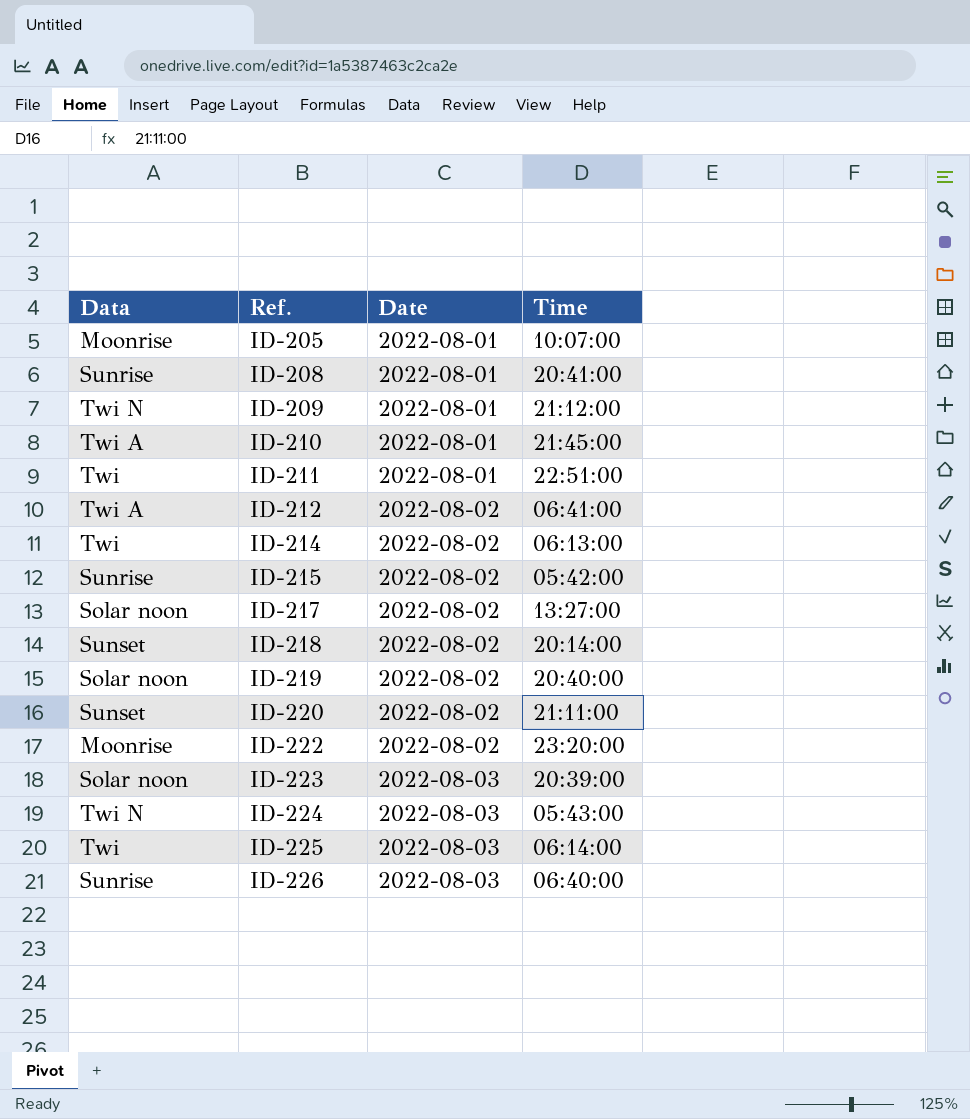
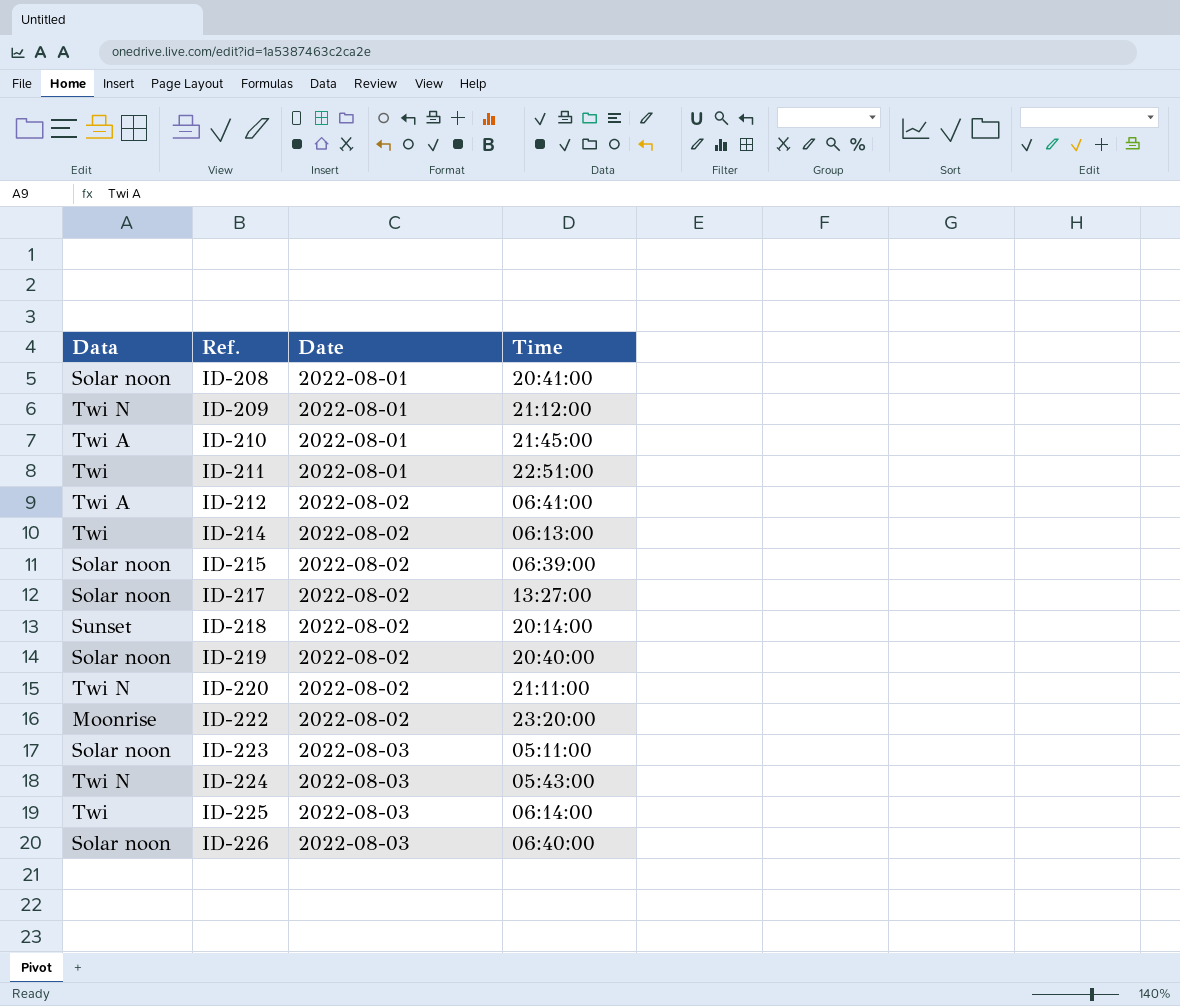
row ID-205: Moonrise | 2022-08-01 | 10:07:00 -> none
ID-208 | Data: Sunrise -> Solar noon
ID-215 | Data: Sunrise -> Solar noon
ID-215 | Time: 05:42:00 -> 06:39:00
ID-220 | Data: Sunset -> Twi N
ID-223 | Time: 20:39:00 -> 05:11:00
ID-226 | Data: Sunrise -> Solar noon

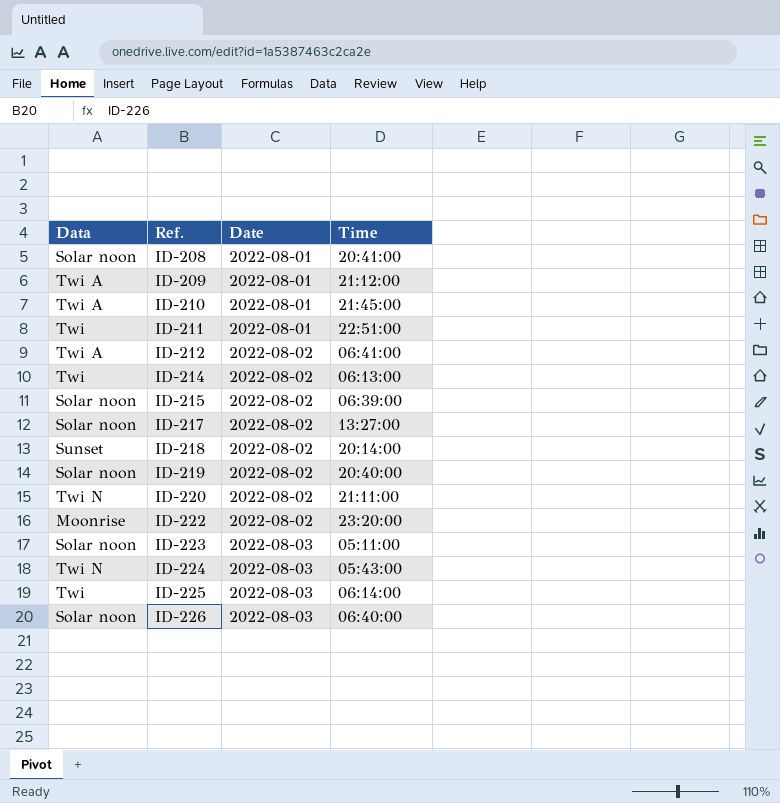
ID-209 | Data: Twi N -> Twi A

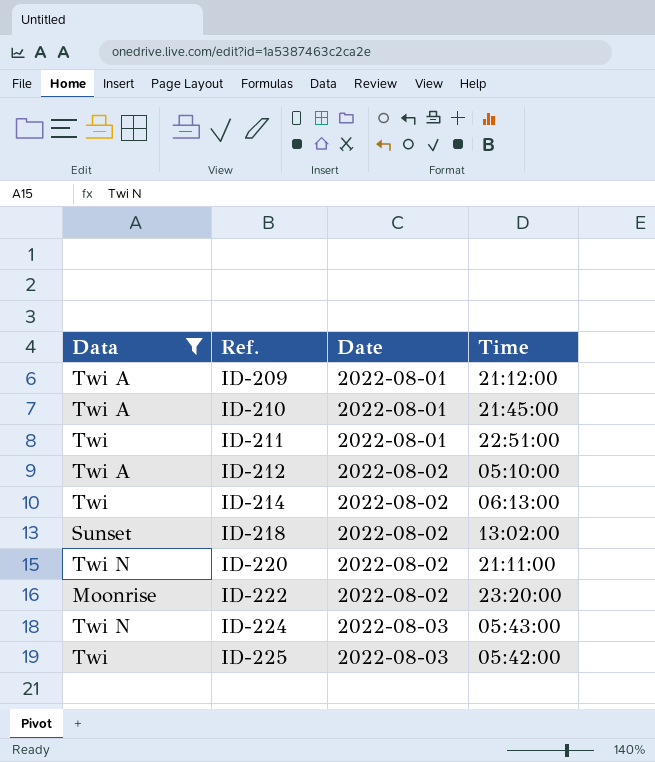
filter: none -> Data != Solar noon
ID-212 | Time: 06:41:00 -> 05:10:00
ID-218 | Time: 20:14:00 -> 13:02:00
ID-225 | Time: 06:14:00 -> 05:42:00

